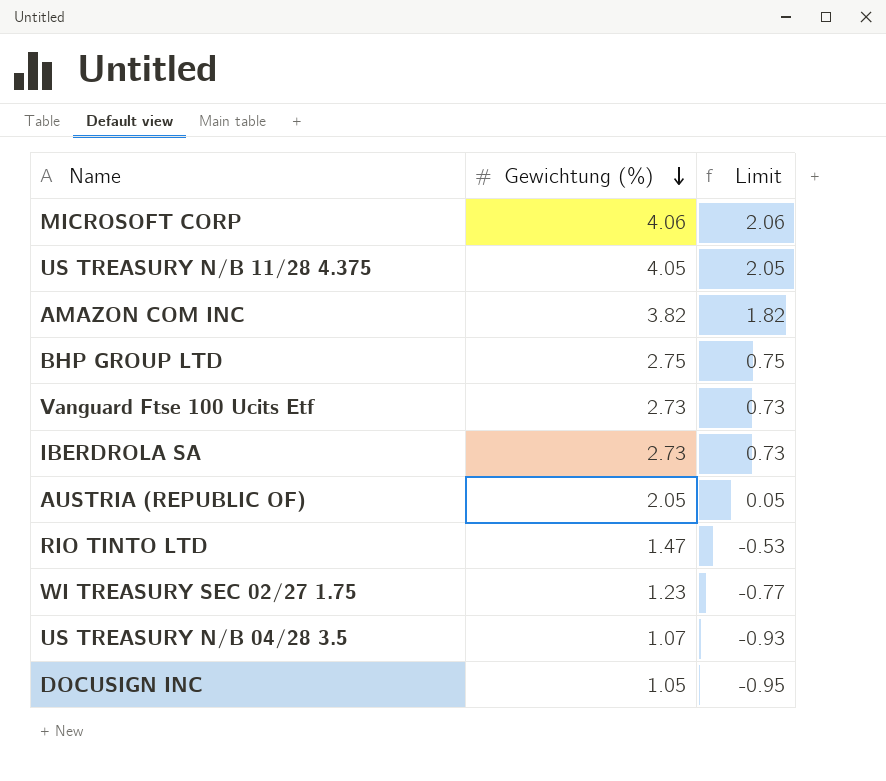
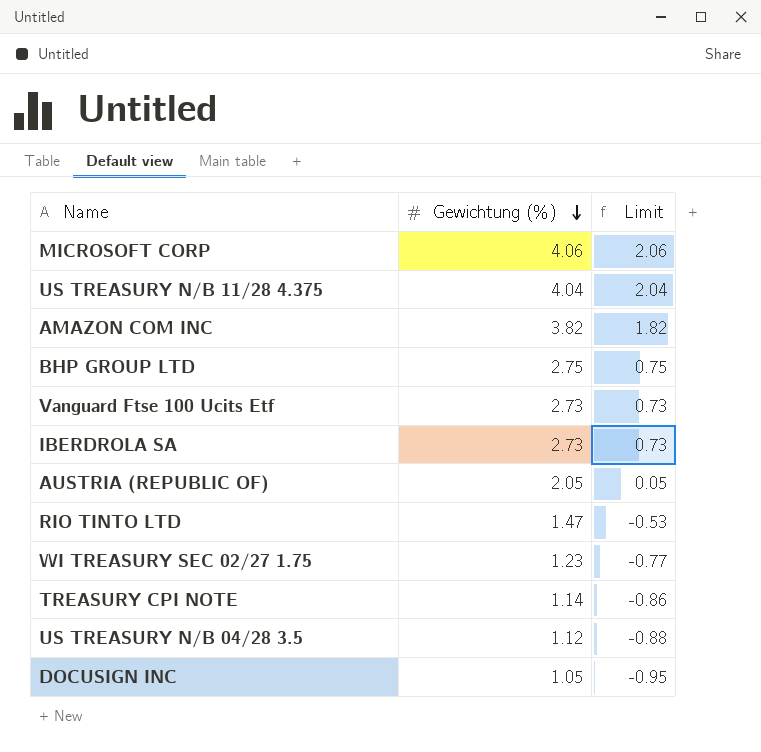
US TREASURY N/B 11/28 4.375 | Gewichtung (%): 4.05 -> 4.04
US TREASURY N/B 11/28 4.375 | Limit: 2.05 -> 2.04
row TREASURY CPI NOTE: none -> 1.14 | -0.86
US TREASURY N/B 04/28 3.5 | Gewichtung (%): 1.07 -> 1.12
US TREASURY N/B 04/28 3.5 | Limit: -0.93 -> -0.88

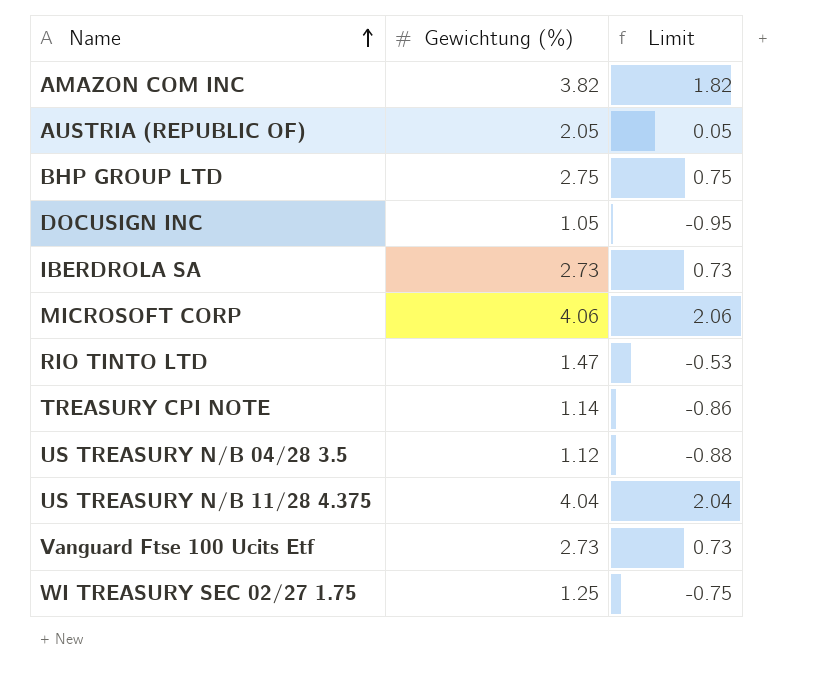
row order: Gewichtung (%) descending -> Name ascending
WI TREASURY SEC 02/27 1.75 | Gewichtung (%): 1.23 -> 1.25
WI TREASURY SEC 02/27 1.75 | Limit: -0.77 -> -0.75

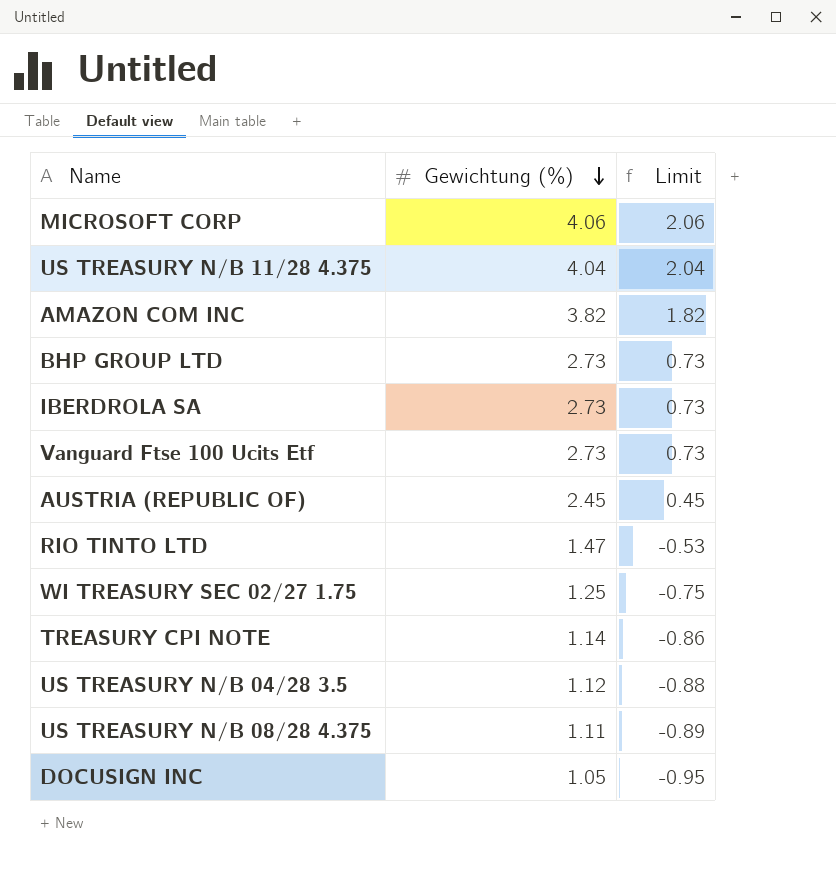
row order: Name ascending -> Gewichtung (%) descending
BHP GROUP LTD | Gewichtung (%): 2.75 -> 2.73
BHP GROUP LTD | Limit: 0.75 -> 0.73
AUSTRIA (REPUBLIC OF) | Gewichtung (%): 2.05 -> 2.45
AUSTRIA (REPUBLIC OF) | Limit: 0.05 -> 0.45
row US TREASURY N/B 08/28 4.375: none -> 1.11 | -0.89

